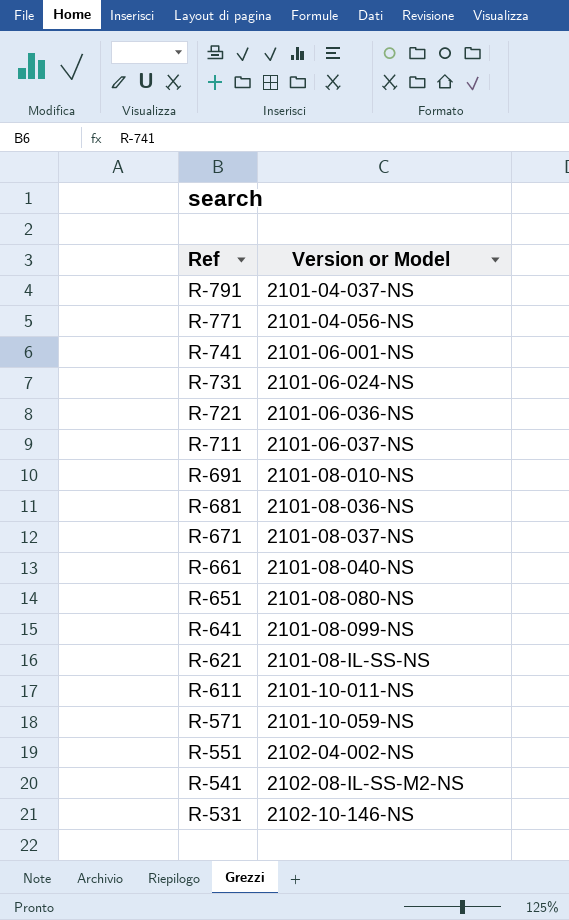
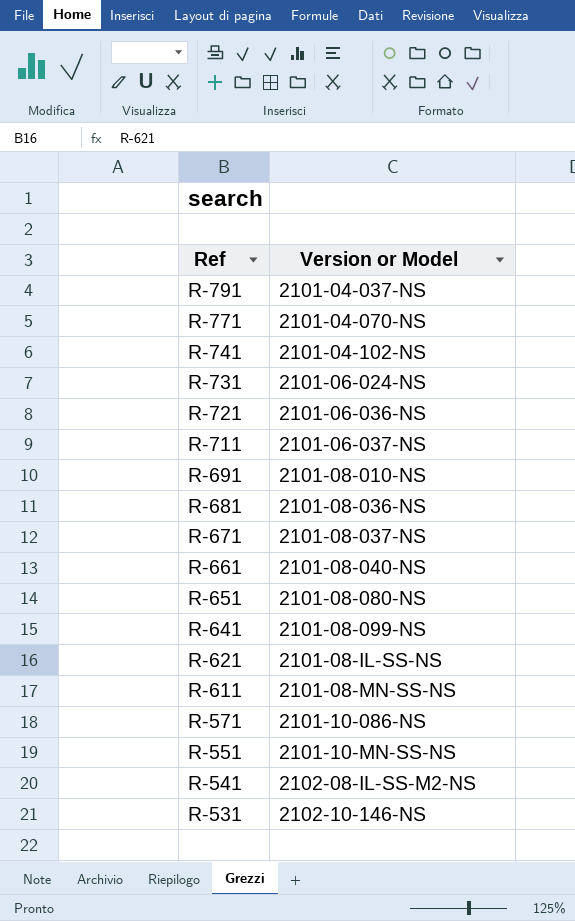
R-771 | Version or Model: 2101-04-056-NS -> 2101-04-070-NS
R-741 | Version or Model: 2101-06-001-NS -> 2101-04-102-NS
R-611 | Version or Model: 2101-10-011-NS -> 2101-08-MN-SS-NS
R-571 | Version or Model: 2101-10-059-NS -> 2101-10-086-NS
R-551 | Version or Model: 2102-04-002-NS -> 2101-10-MN-SS-NS

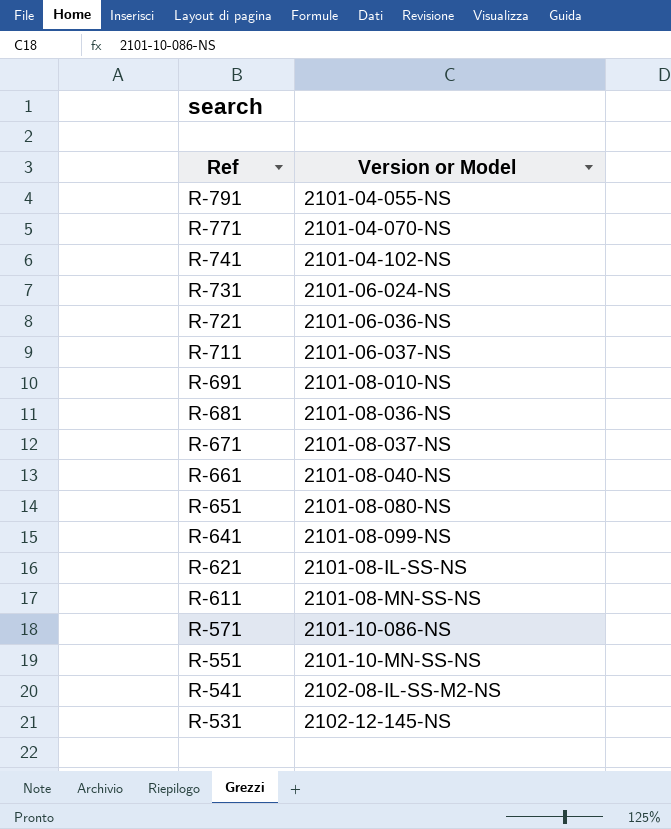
R-791 | Version or Model: 2101-04-037-NS -> 2101-04-055-NS
R-531 | Version or Model: 2102-10-146-NS -> 2102-12-145-NS

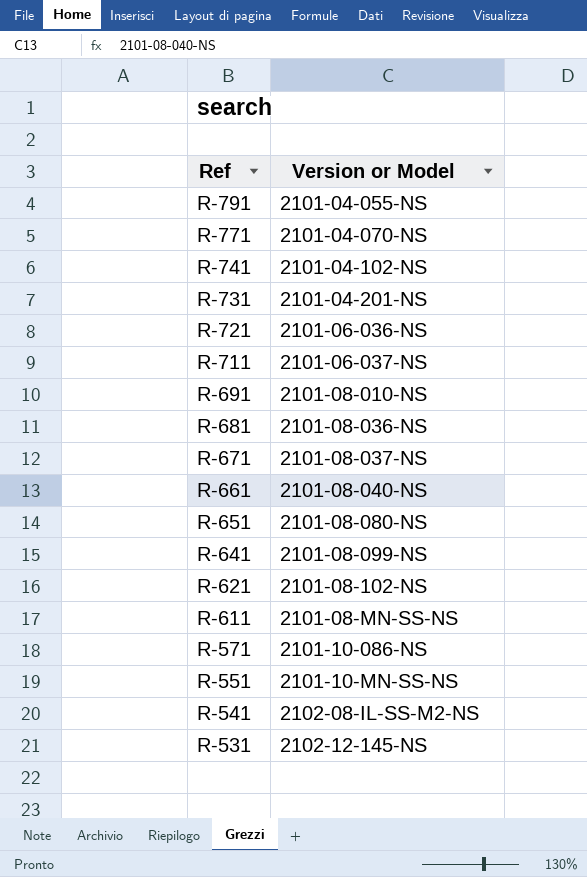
R-731 | Version or Model: 2101-06-024-NS -> 2101-04-201-NS
R-621 | Version or Model: 2101-08-IL-SS-NS -> 2101-08-102-NS

